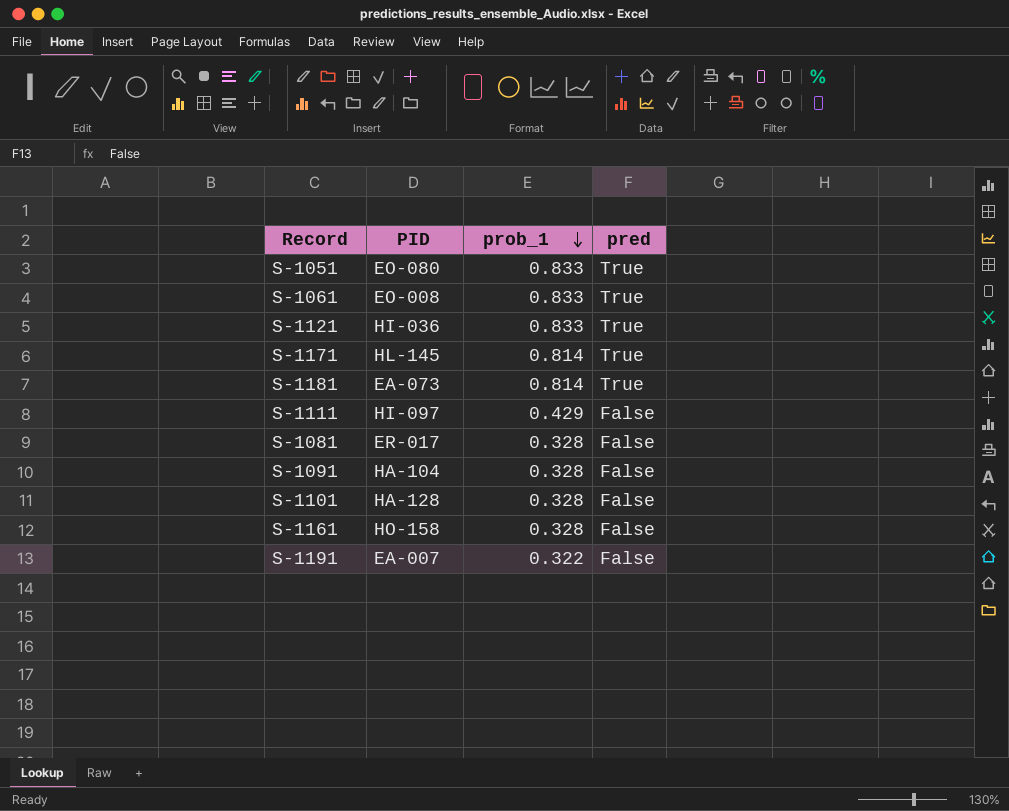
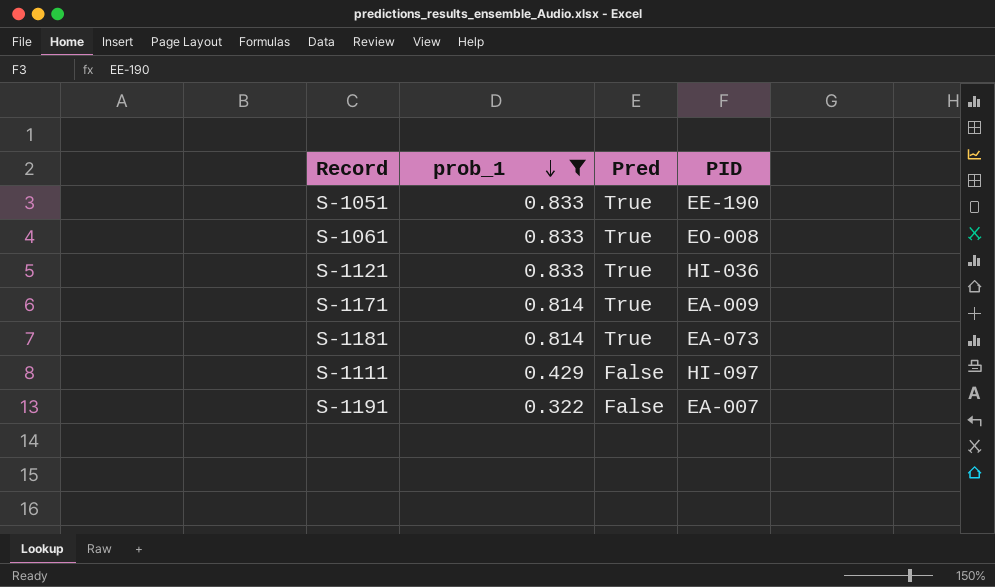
filter: none -> prob_1 != 0.328
column name: pred -> Pred
column PID | position: 2 -> 4
S-1051 | PID: EO-080 -> EE-190
S-1171 | PID: HL-145 -> EA-009

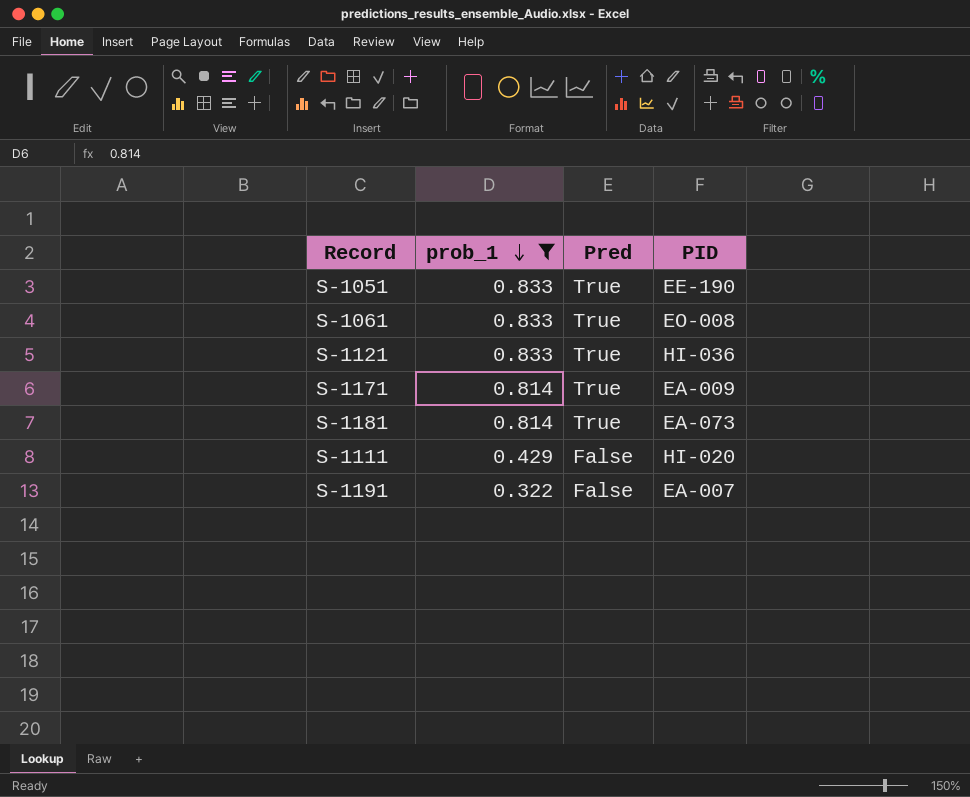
S-1111 | PID: HI-097 -> HI-020

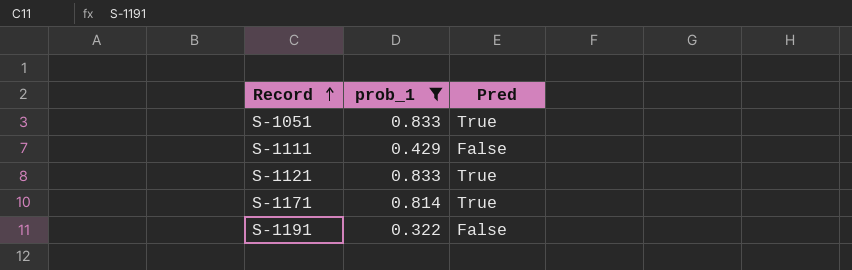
row order: prob_1 descending -> Record ascending
column PID | position: 4 -> none
row S-1061: 0.833 | True | EO-008 -> none
row S-1181: 0.814 | True | EA-073 -> none

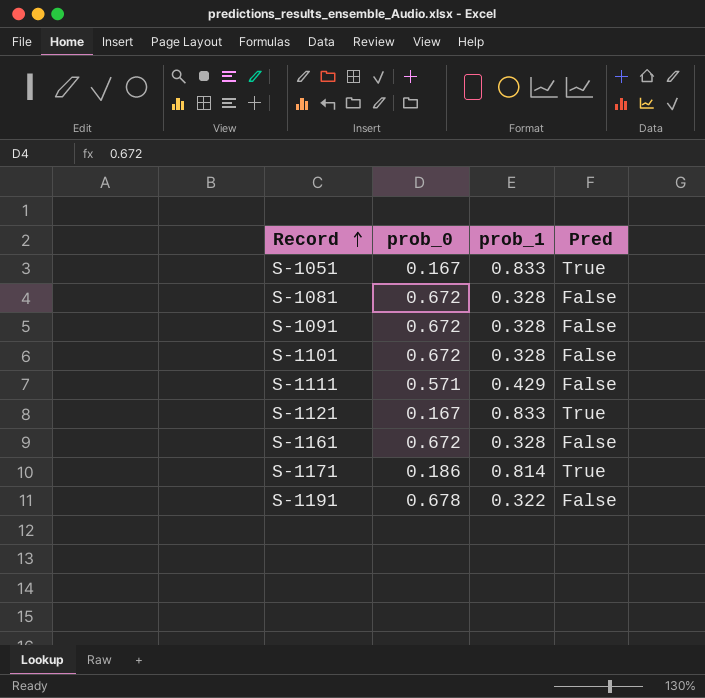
filter: prob_1 != 0.328 -> none
column prob_0 | position: none -> 2

